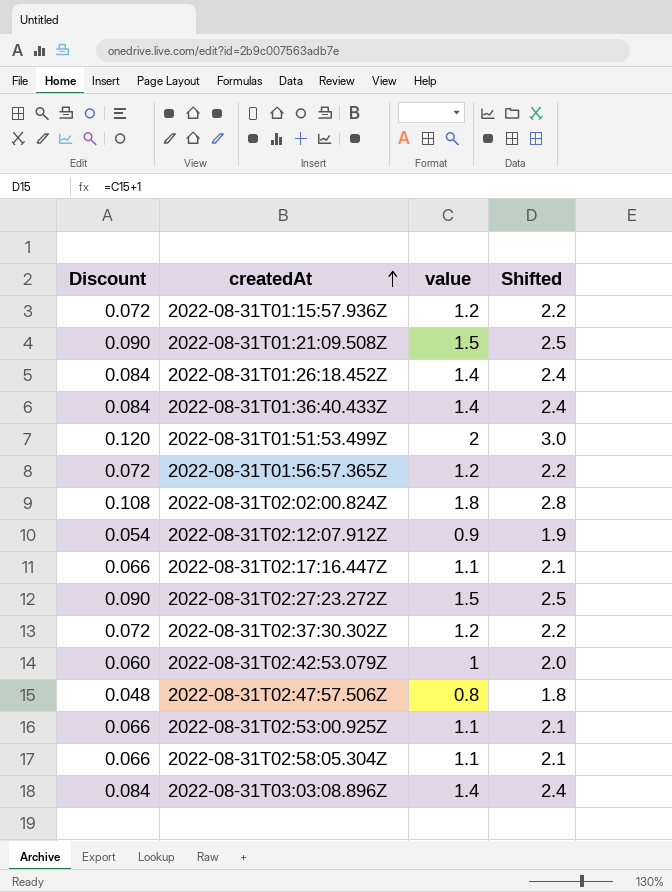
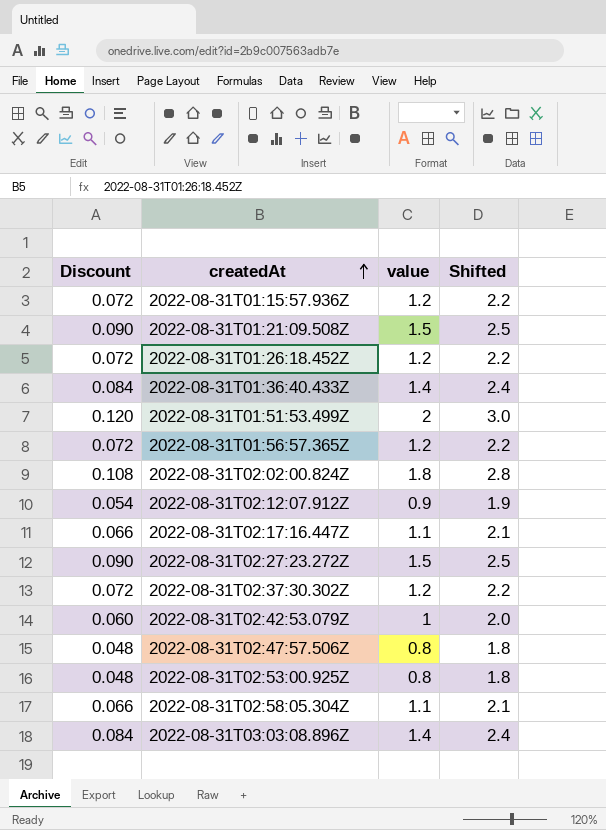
2022-08-31T01:26:18.452Z | Discount: 0.084 -> 0.072
2022-08-31T01:26:18.452Z | value: 1.4 -> 1.2
2022-08-31T01:26:18.452Z | Shifted: 2.4 -> 2.2
2022-08-31T02:53:00.925Z | Discount: 0.066 -> 0.048
2022-08-31T02:53:00.925Z | value: 1.1 -> 0.8
2022-08-31T02:53:00.925Z | Shifted: 2.1 -> 1.8

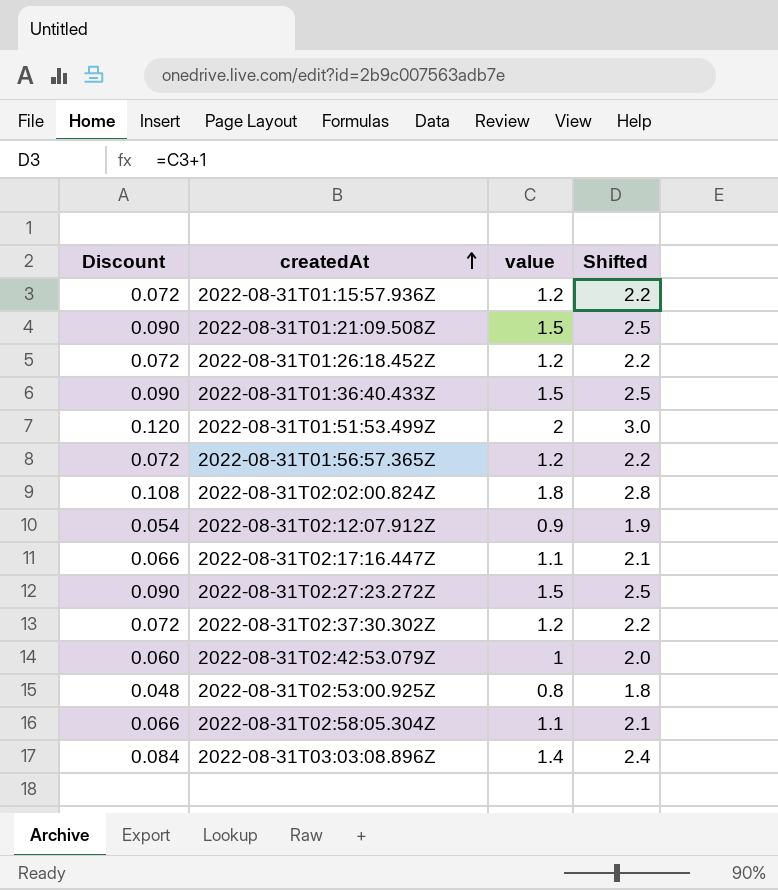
row 2022-08-31T02:47:57.506Z: 0.048 | 0.8 | 1.8 -> none
2022-08-31T01:36:40.433Z | Discount: 0.084 -> 0.090
2022-08-31T01:36:40.433Z | value: 1.4 -> 1.5
2022-08-31T01:36:40.433Z | Shifted: 2.4 -> 2.5

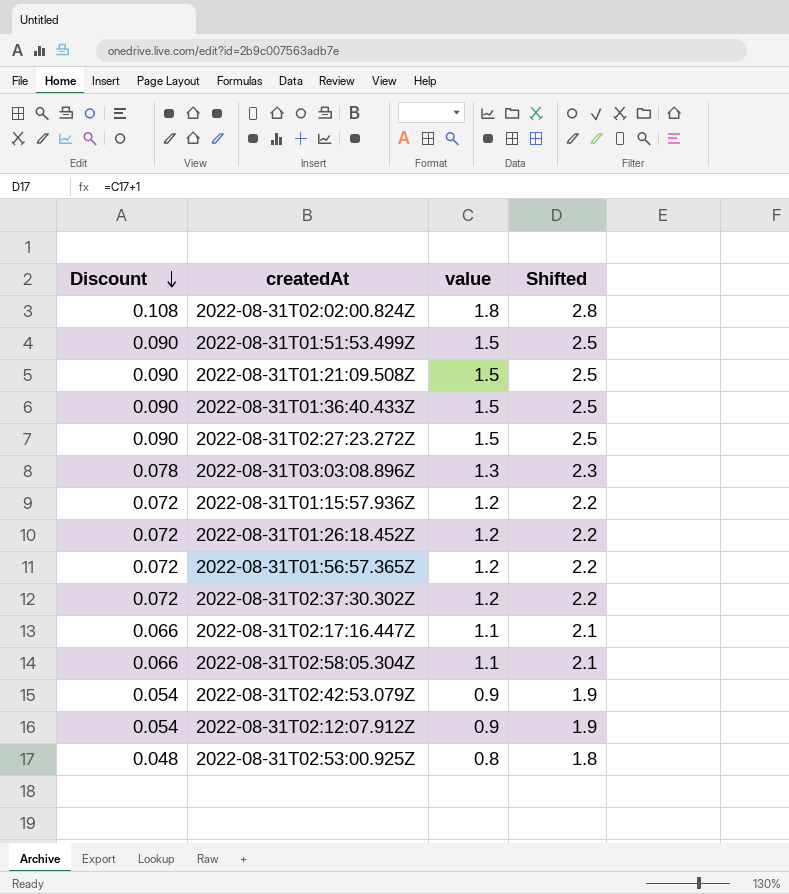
row order: createdAt ascending -> Discount descending
2022-08-31T01:51:53.499Z | Discount: 0.120 -> 0.090
2022-08-31T01:51:53.499Z | value: 2 -> 1.5
2022-08-31T01:51:53.499Z | Shifted: 3.0 -> 2.5
2022-08-31T03:03:08.896Z | Discount: 0.084 -> 0.078
2022-08-31T03:03:08.896Z | value: 1.4 -> 1.3
2022-08-31T03:03:08.896Z | Shifted: 2.4 -> 2.3
2022-08-31T02:42:53.079Z | Discount: 0.060 -> 0.054
2022-08-31T02:42:53.079Z | value: 1 -> 0.9
2022-08-31T02:42:53.079Z | Shifted: 2.0 -> 1.9

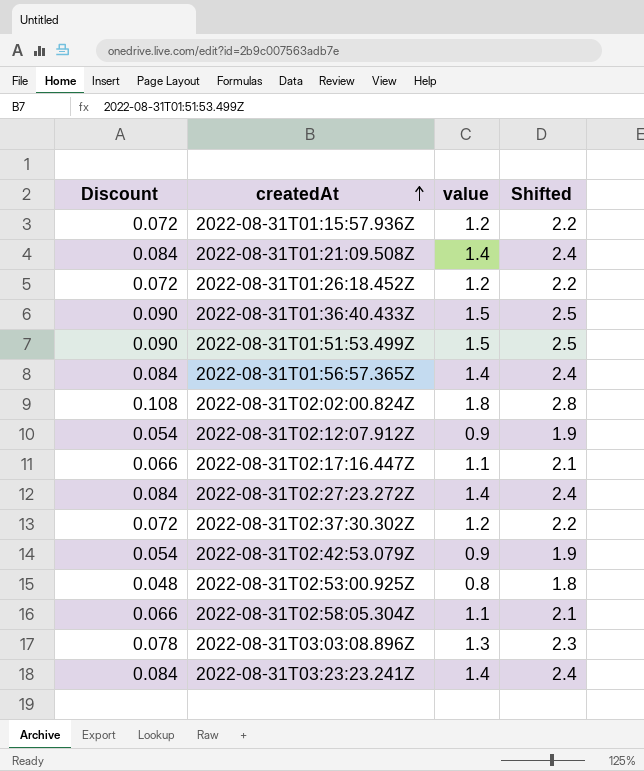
row order: Discount descending -> createdAt ascending
2022-08-31T01:21:09.508Z | Discount: 0.090 -> 0.084
2022-08-31T01:21:09.508Z | value: 1.5 -> 1.4
2022-08-31T01:21:09.508Z | Shifted: 2.5 -> 2.4
2022-08-31T01:56:57.365Z | Discount: 0.072 -> 0.084
2022-08-31T01:56:57.365Z | value: 1.2 -> 1.4
2022-08-31T01:56:57.365Z | Shifted: 2.2 -> 2.4
2022-08-31T02:27:23.272Z | Discount: 0.090 -> 0.084
2022-08-31T02:27:23.272Z | value: 1.5 -> 1.4
2022-08-31T02:27:23.272Z | Shifted: 2.5 -> 2.4
row 2022-08-31T03:23:23.241Z: none -> 0.084 | 1.4 | 2.4

